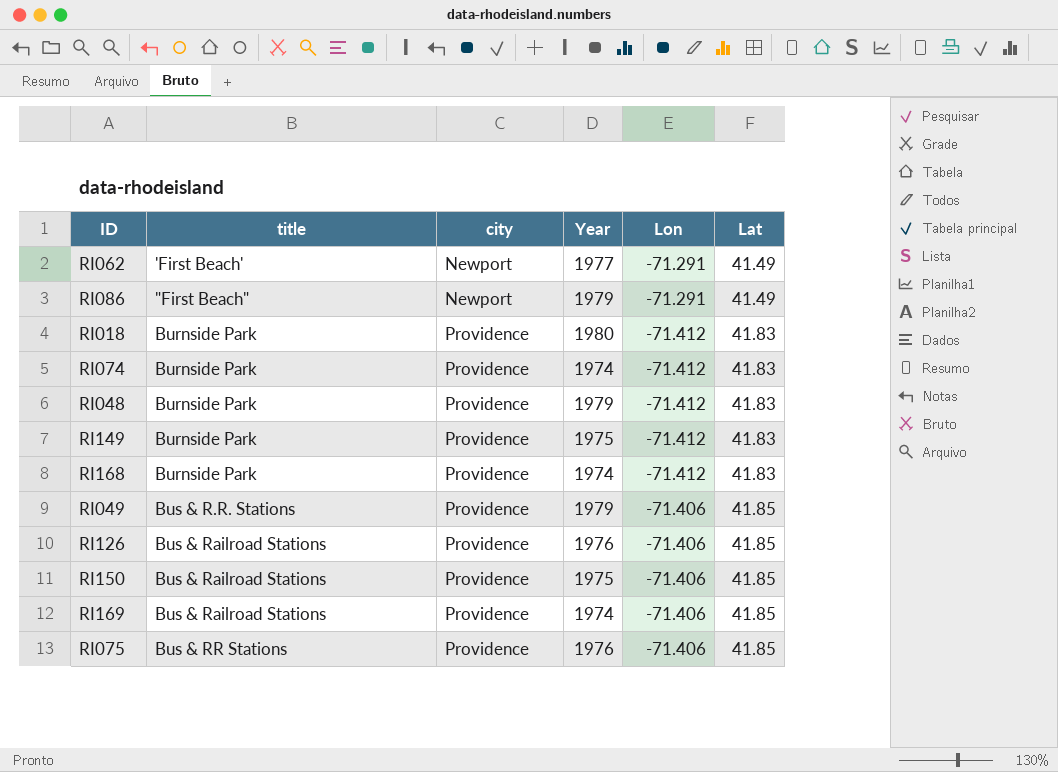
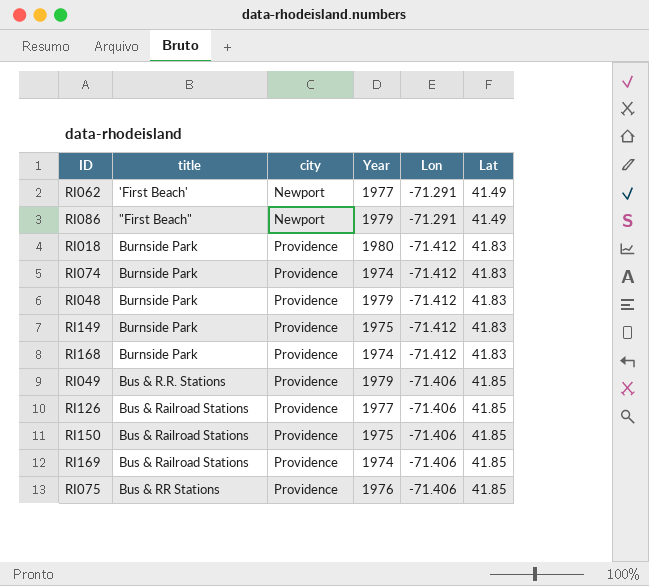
RI126 | Year: 1976 -> 1977

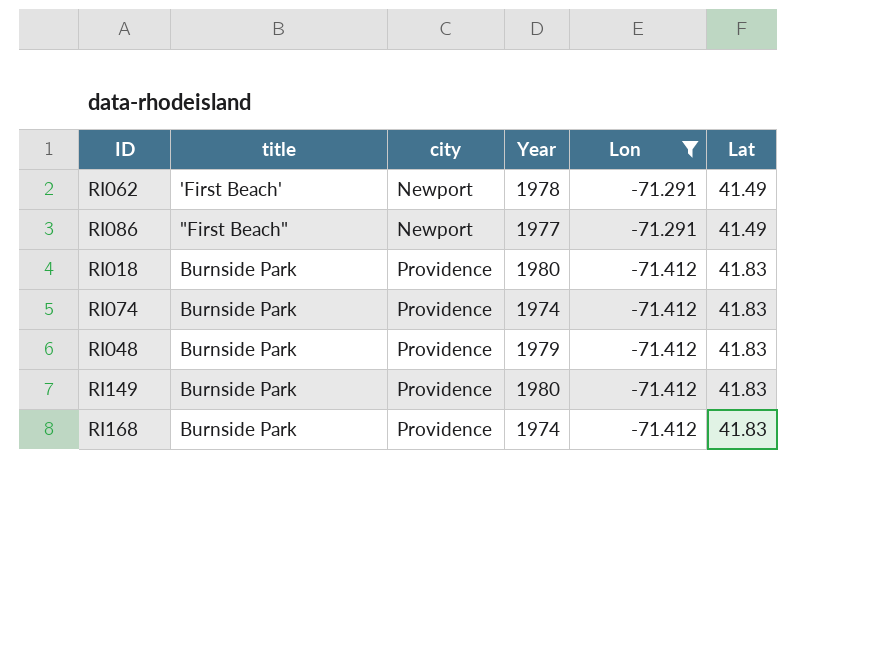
filter: none -> Lon != -71.406
RI062 | Year: 1977 -> 1978
RI086 | Year: 1979 -> 1977
RI149 | Year: 1975 -> 1980

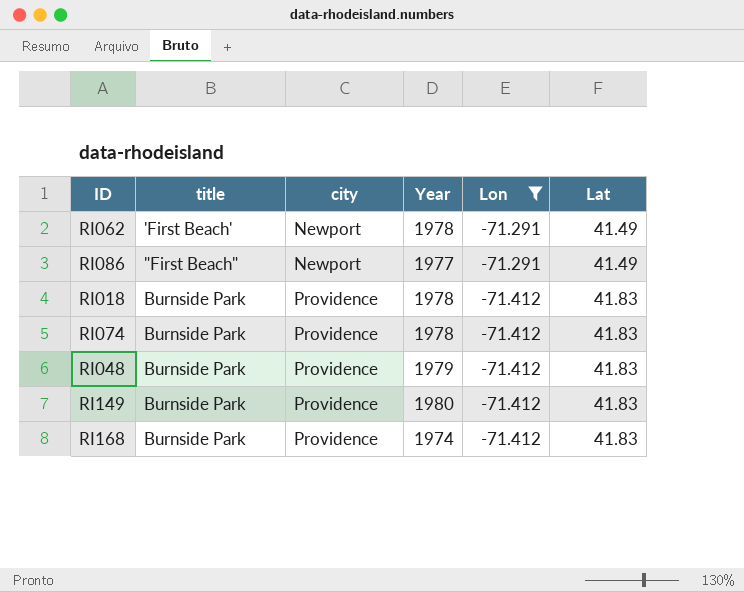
RI018 | Year: 1980 -> 1978
RI074 | Year: 1974 -> 1978

